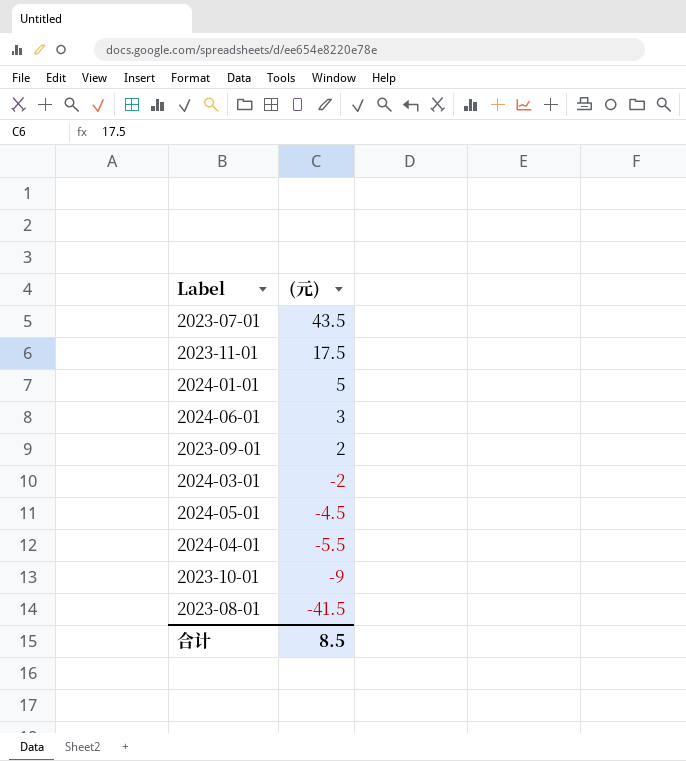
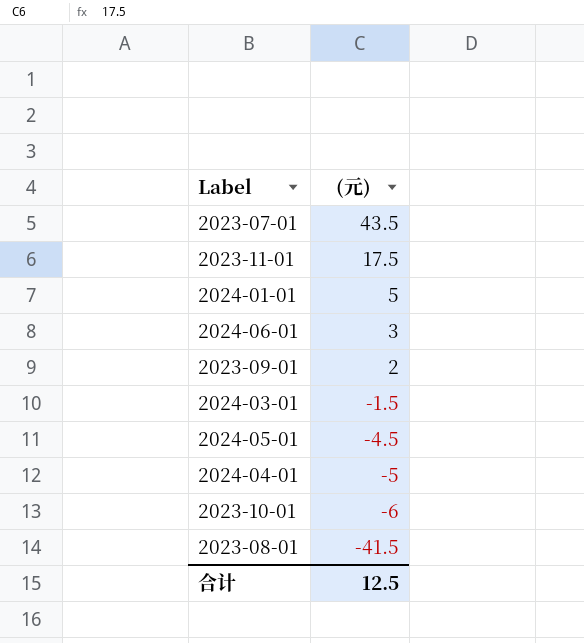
2024-03-01 | (元): -2 -> -1.5
2024-04-01 | (元): -5.5 -> -5
2023-10-01 | (元): -9 -> -6
合计 | (元): 8.5 -> 12.5

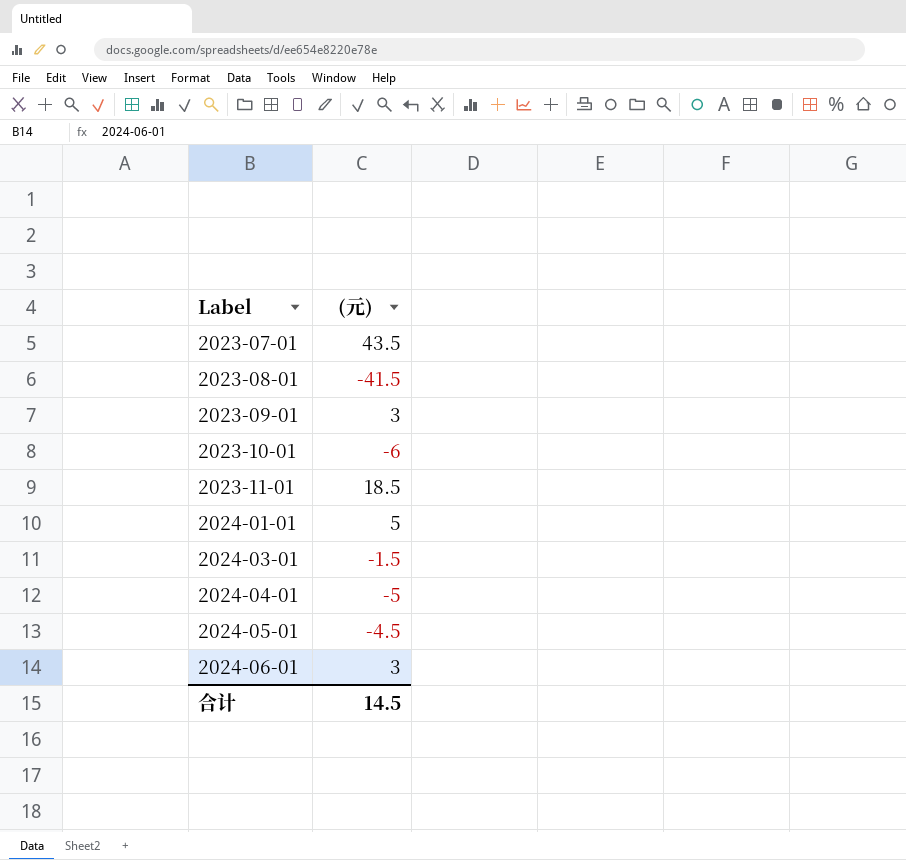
row order: (元) descending -> Label ascending
2023-09-01 | (元): 2 -> 3
2023-11-01 | (元): 17.5 -> 18.5
合计 | (元): 12.5 -> 14.5

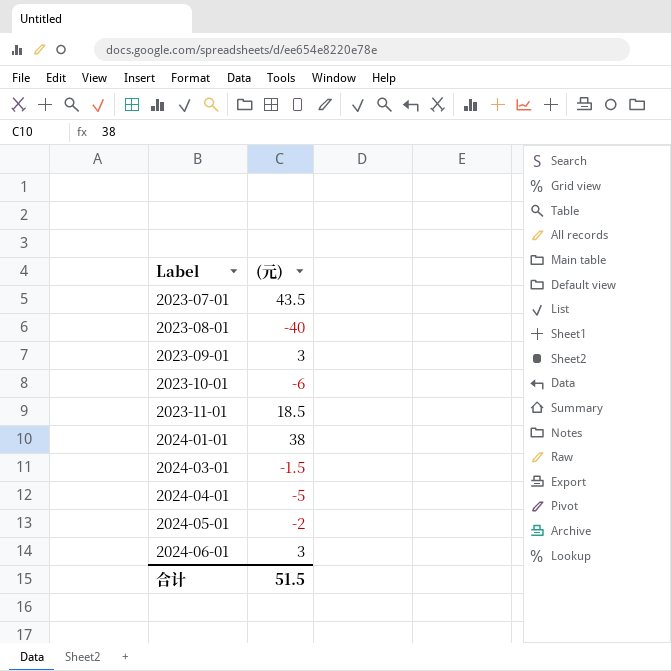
2023-08-01 | (元): -41.5 -> -40
2024-01-01 | (元): 5 -> 38
2024-05-01 | (元): -4.5 -> -2
合计 | (元): 14.5 -> 51.5

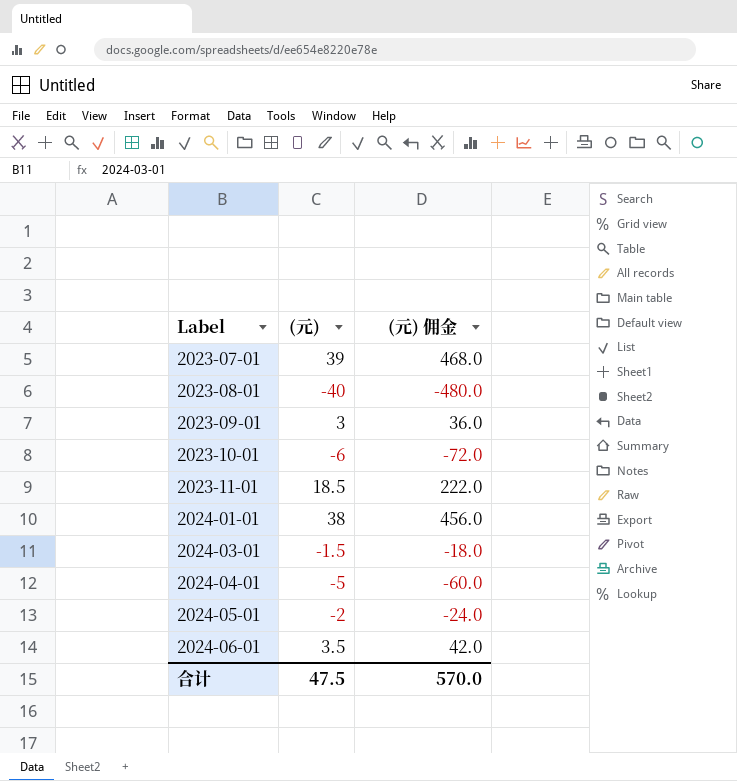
column (元) 佣金 | formula: none -> [(元)] * 12
2023-07-01 | (元): 43.5 -> 39
2024-06-01 | (元): 3 -> 3.5
合计 | (元): 51.5 -> 47.5

